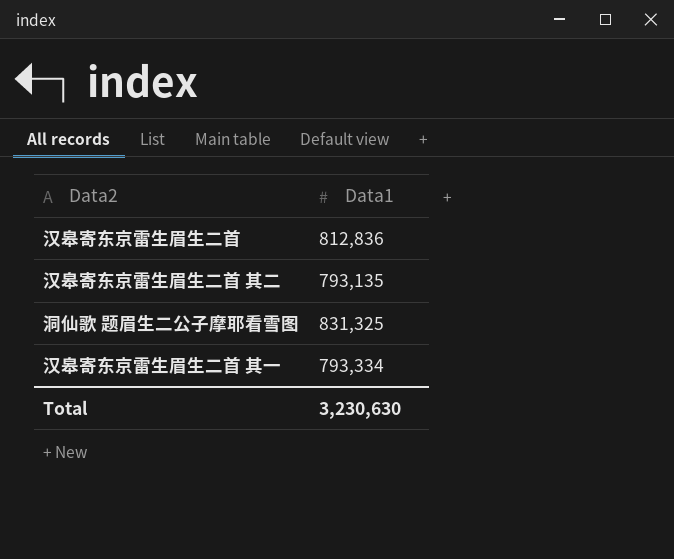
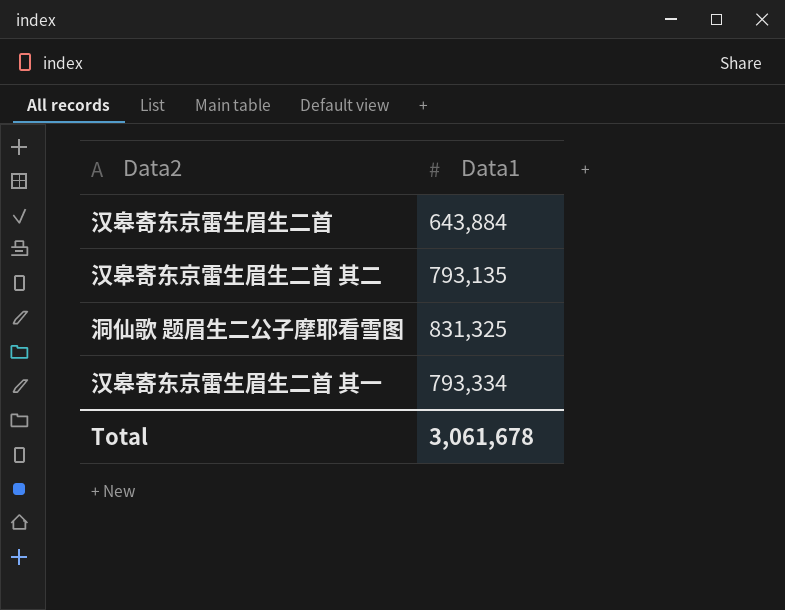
汉皋寄东京雷生眉生二首 | Data1: 812,836 -> 643,884
Total | Data1: 3,230,630 -> 3,061,678

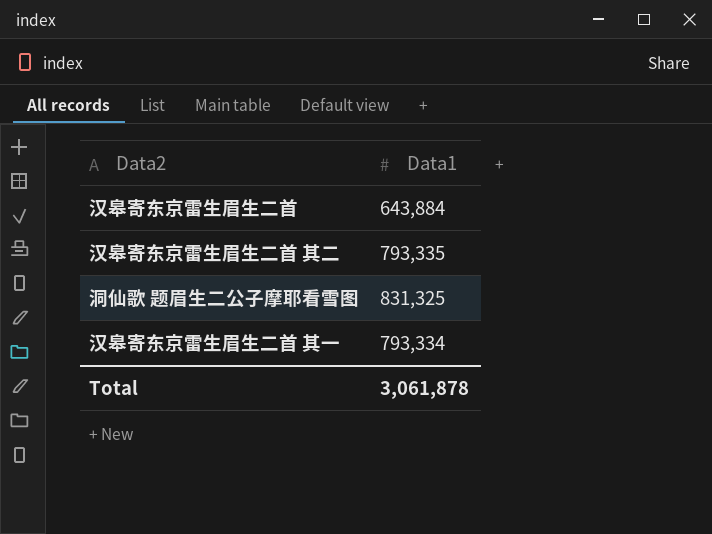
汉皋寄东京雷生眉生二首 其二 | Data1: 793,135 -> 793,335
Total | Data1: 3,061,678 -> 3,061,878

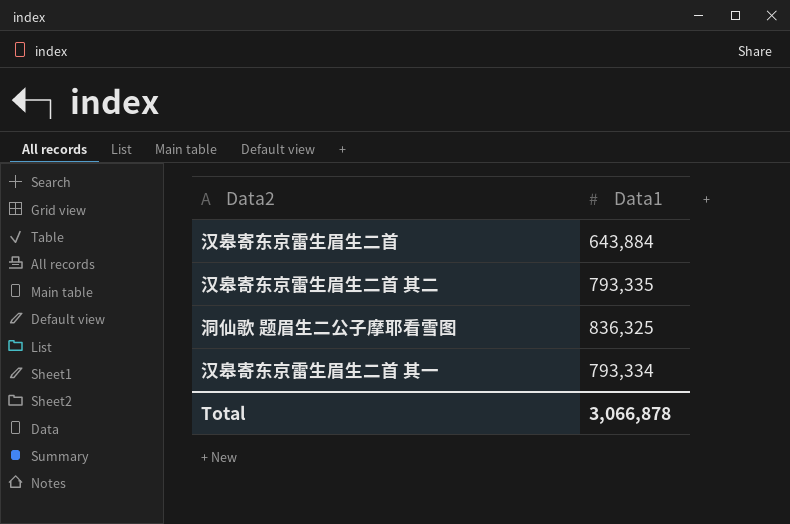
洞仙歌 题眉生二公子摩耶看雪图 | Data1: 831,325 -> 836,325
Total | Data1: 3,061,878 -> 3,066,878

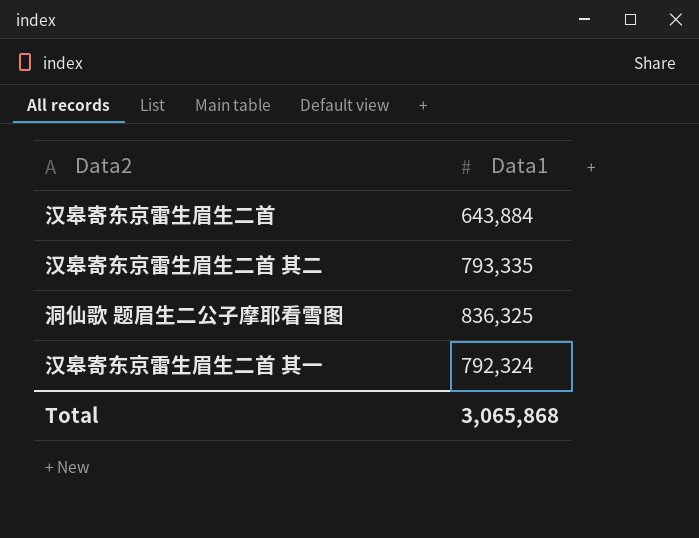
汉皋寄东京雷生眉生二首 其一 | Data1: 793,334 -> 792,324
Total | Data1: 3,066,878 -> 3,065,868

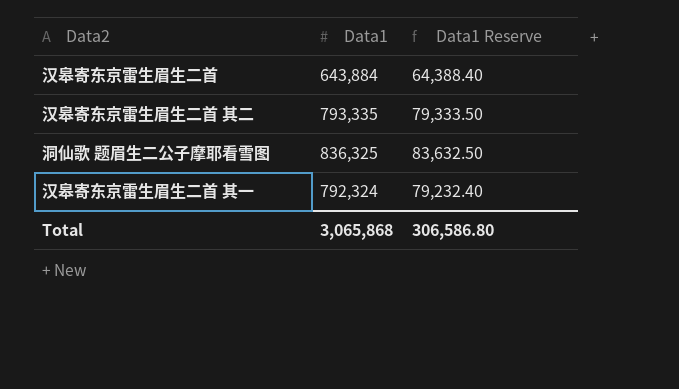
column Data1 Reserve | formula: none -> [Data1] * 0.1

